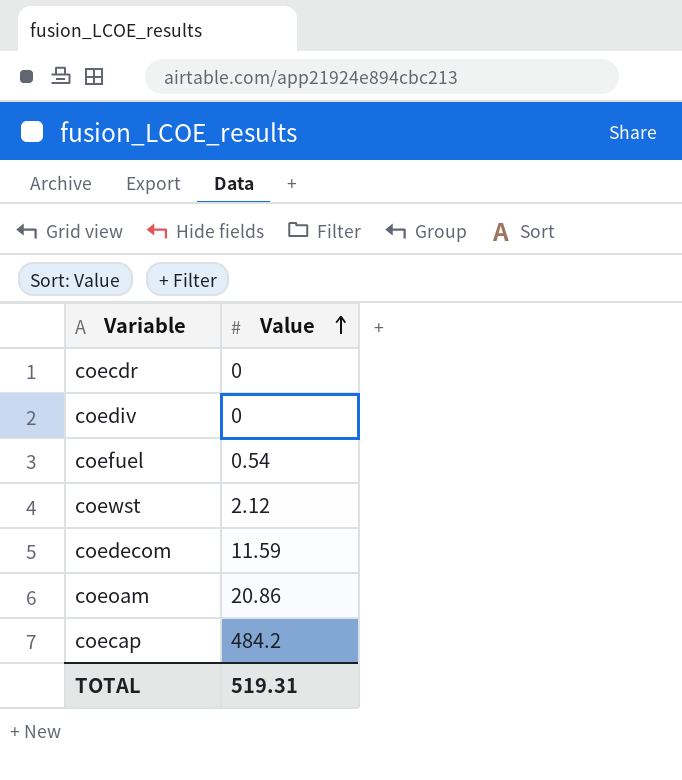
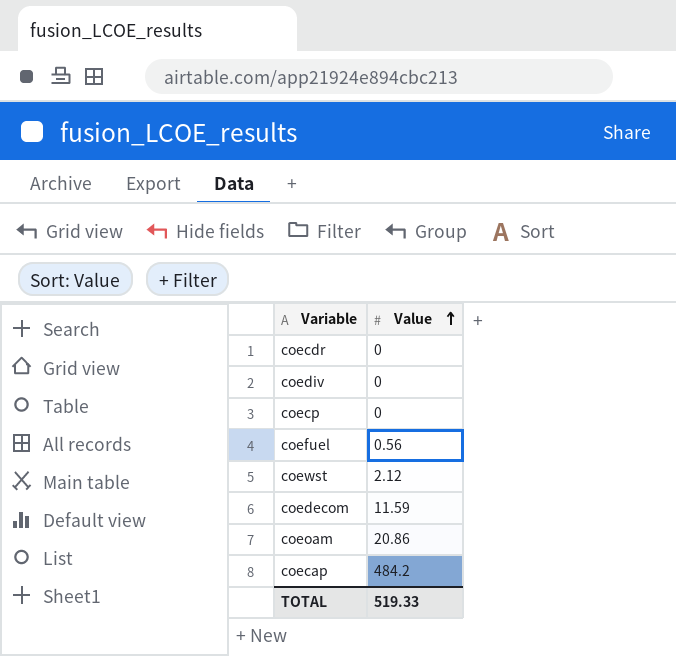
row coecp: none -> 0
coefuel | Value: 0.54 -> 0.56
TOTAL | Value: 519.31 -> 519.33

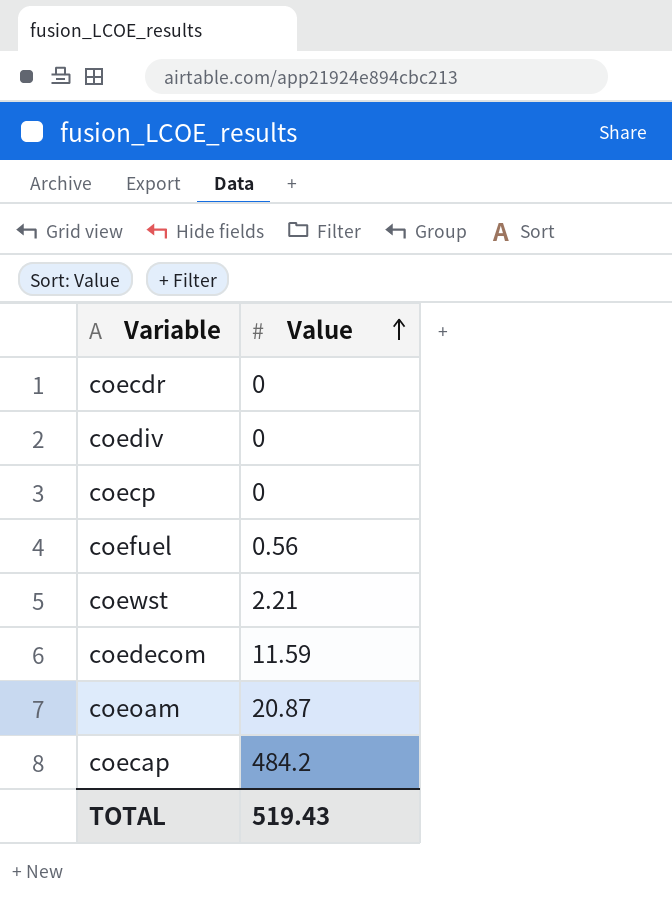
coewst | Value: 2.12 -> 2.21
coeoam | Value: 20.86 -> 20.87
TOTAL | Value: 519.33 -> 519.43

